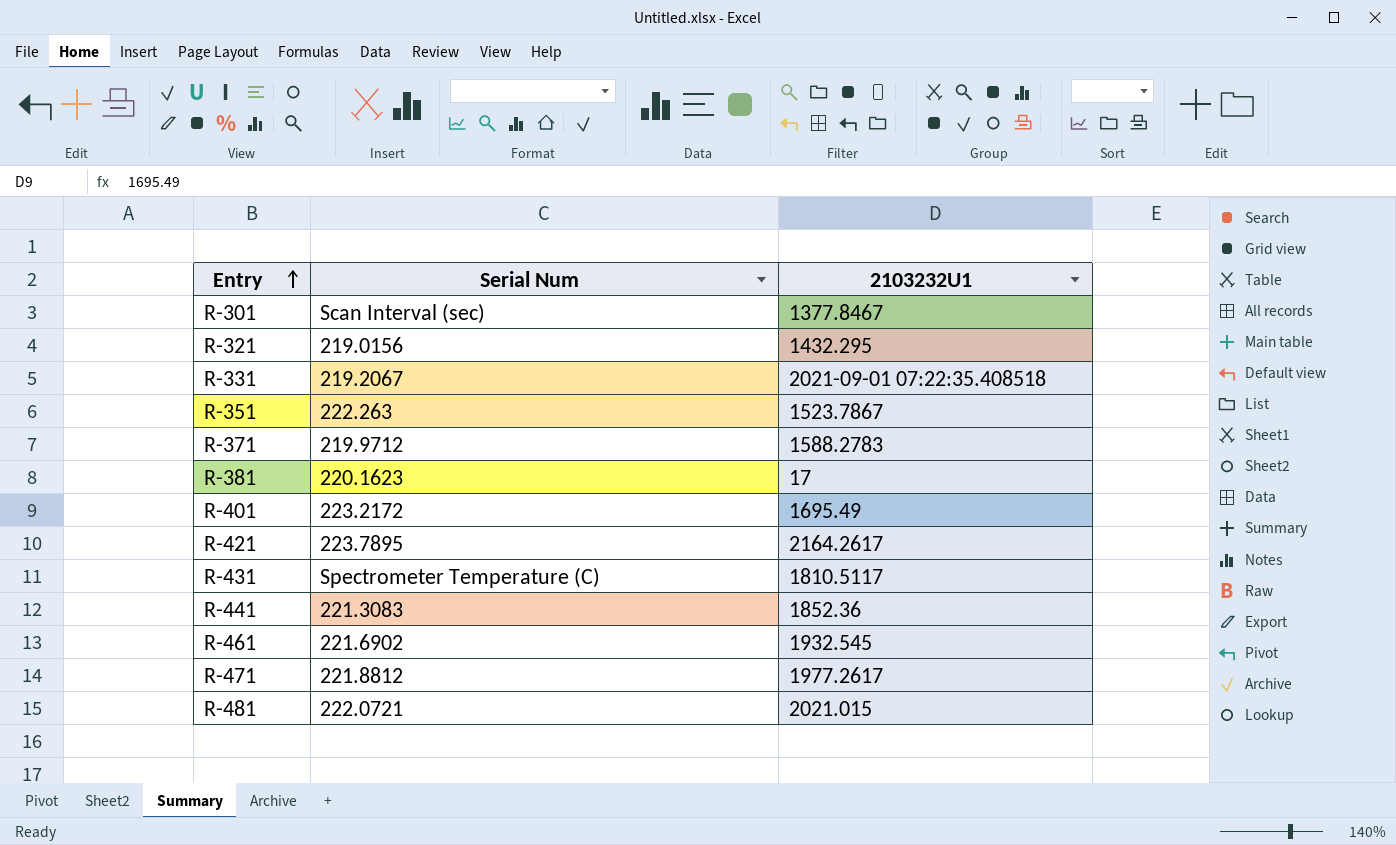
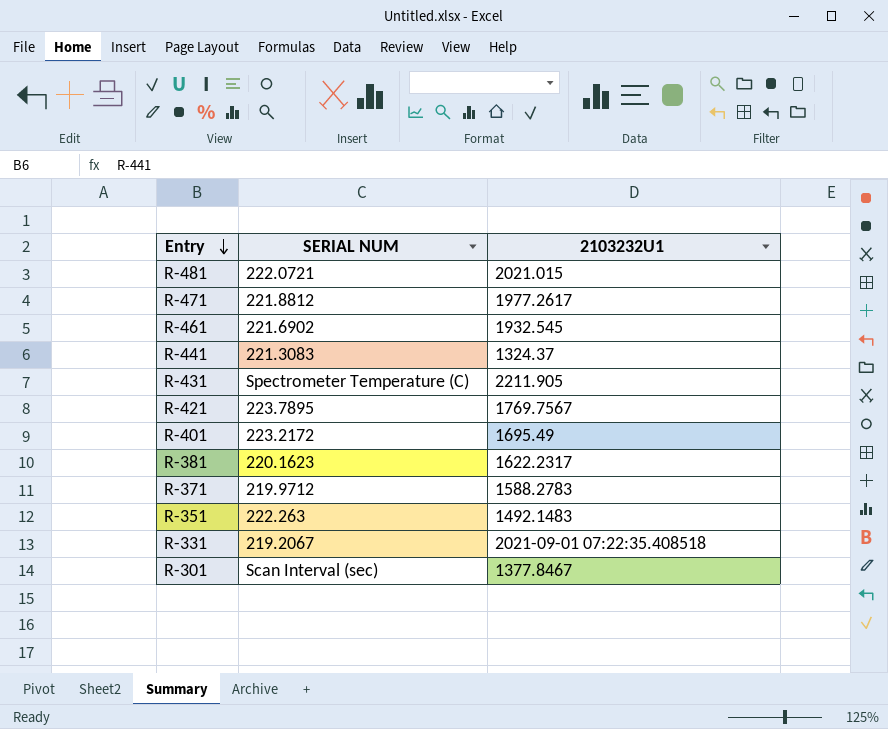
row order: Entry ascending -> Entry descending
column name: Serial Num -> SERIAL NUM
row R-321: 219.0156 | 1432.295 -> none
R-441 | 2103232U1: 1852.36 -> 1324.37
R-431 | 2103232U1: 1810.5117 -> 2211.905
R-421 | 2103232U1: 2164.2617 -> 1769.7567
R-381 | 2103232U1: 17 -> 1622.2317
R-351 | 2103232U1: 1523.7867 -> 1492.1483

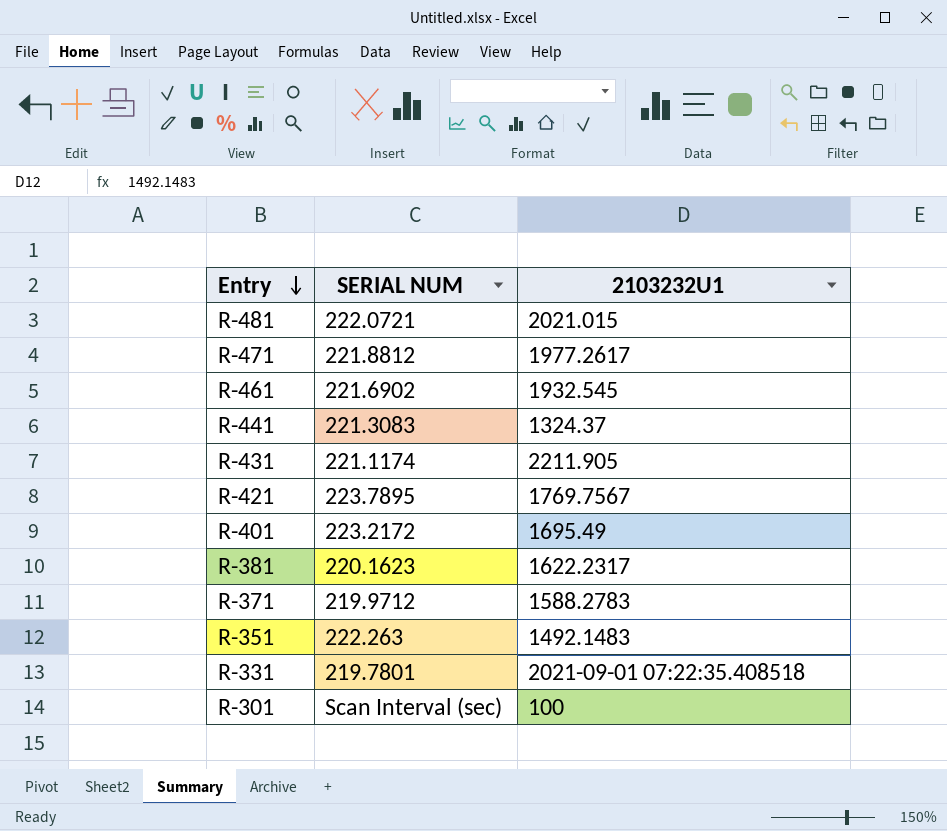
R-431 | SERIAL NUM: Spectrometer Temperature (C) -> 221.1174
R-331 | SERIAL NUM: 219.2067 -> 219.7801
R-301 | 2103232U1: 1377.8467 -> 100

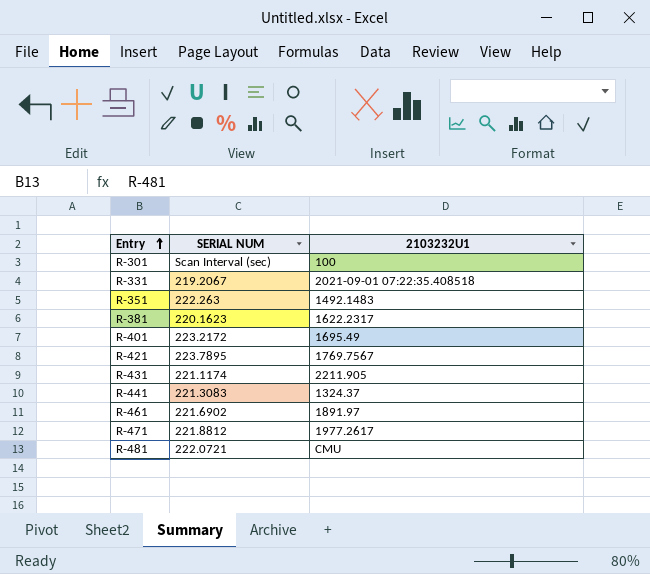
row order: Entry descending -> Entry ascending
row R-371: 219.9712 | 1588.2783 -> none
R-331 | SERIAL NUM: 219.7801 -> 219.2067
R-461 | 2103232U1: 1932.545 -> 1891.97
R-481 | 2103232U1: 2021.015 -> CMU

